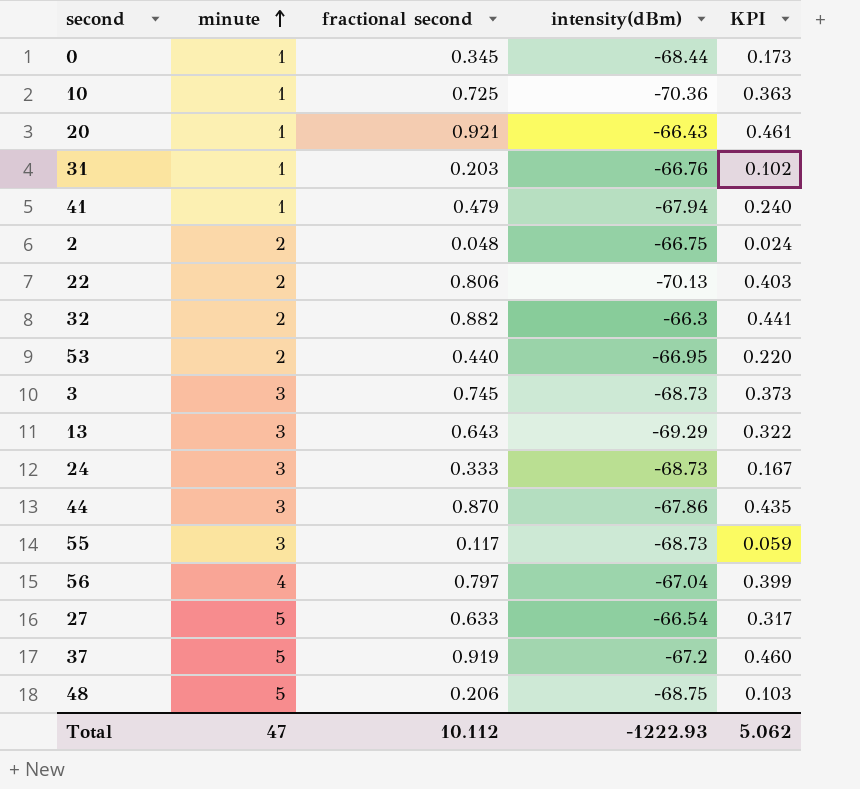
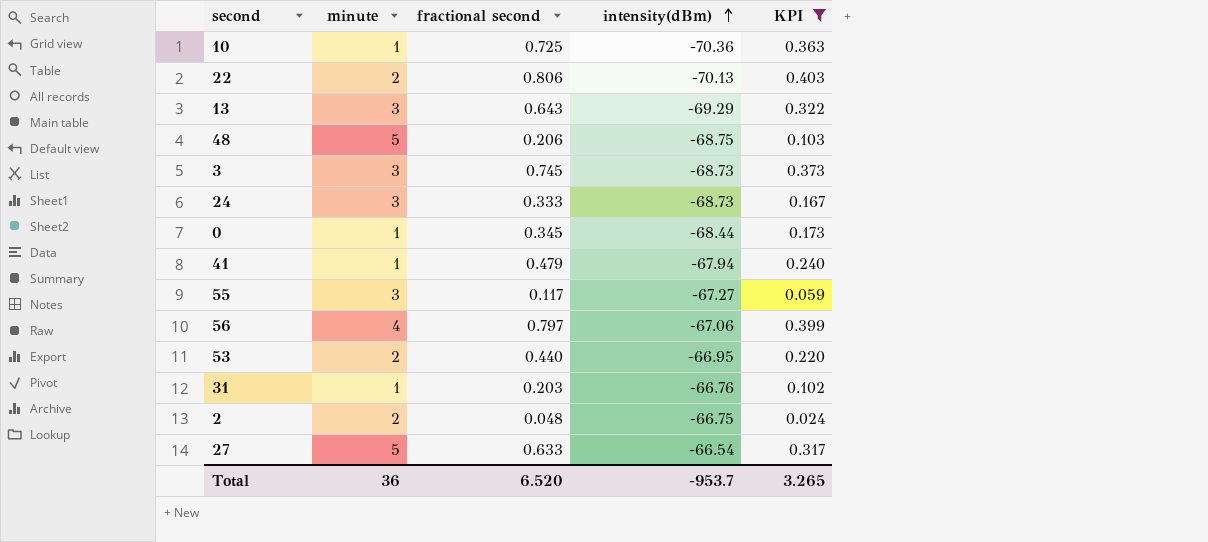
filter: none -> KPI <= 0.403
row order: minute ascending -> intensity(dBm) ascending
55 | intensity(dBm): -68.73 -> -67.27
56 | intensity(dBm): -67.04 -> -67.06
Total | minute: 47 -> 36
Total | fractional second: 10.112 -> 6.520
Total | intensity(dBm): -1222.93 -> -953.7
Total | KPI: 5.062 -> 3.265

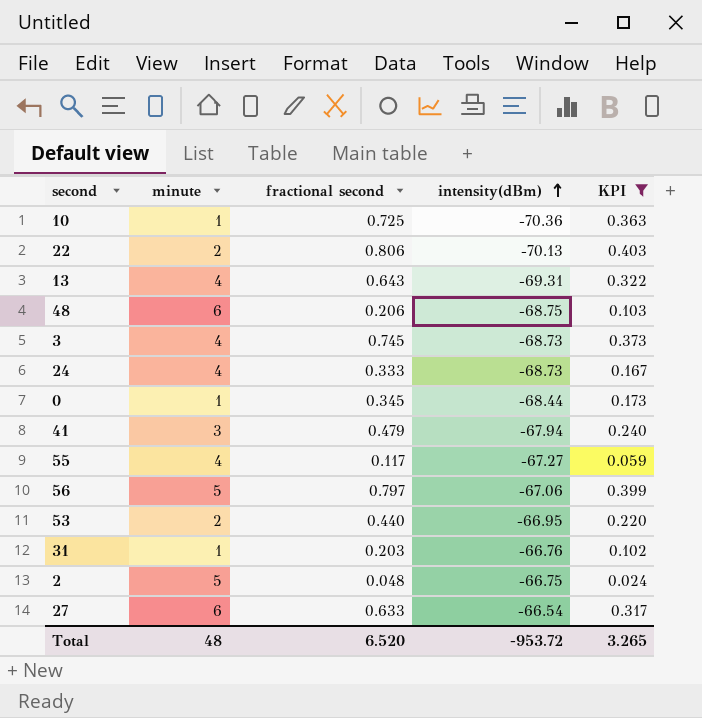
13 | minute: 3 -> 4
13 | intensity(dBm): -69.29 -> -69.31
48 | minute: 5 -> 6
3 | minute: 3 -> 4
24 | minute: 3 -> 4
41 | minute: 1 -> 3
55 | minute: 3 -> 4
56 | minute: 4 -> 5
2 | minute: 2 -> 5
27 | minute: 5 -> 6
Total | minute: 36 -> 48
Total | intensity(dBm): -953.7 -> -953.72

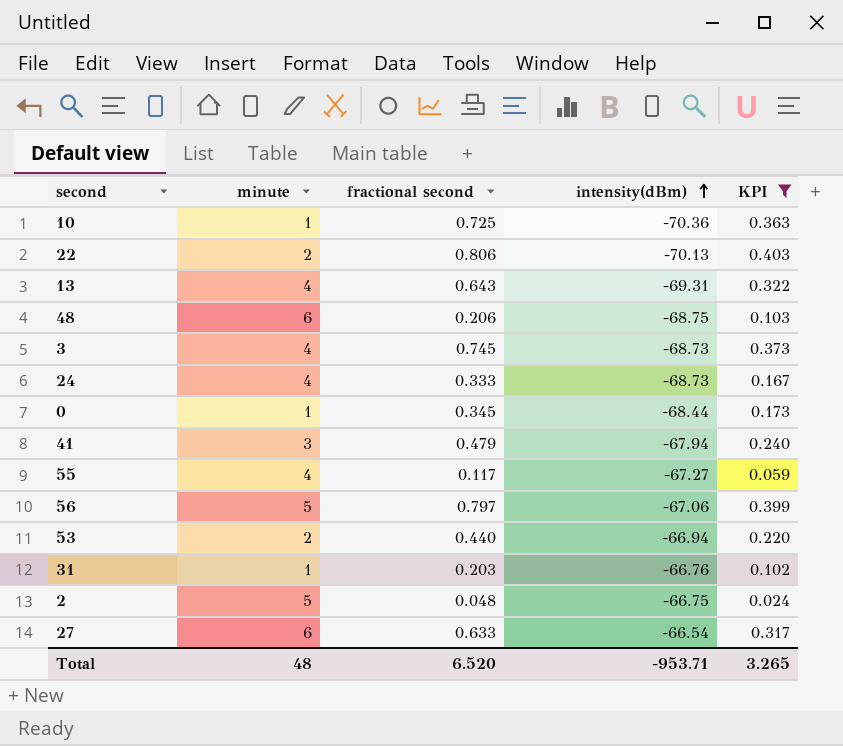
53 | intensity(dBm): -66.95 -> -66.94
Total | intensity(dBm): -953.72 -> -953.71

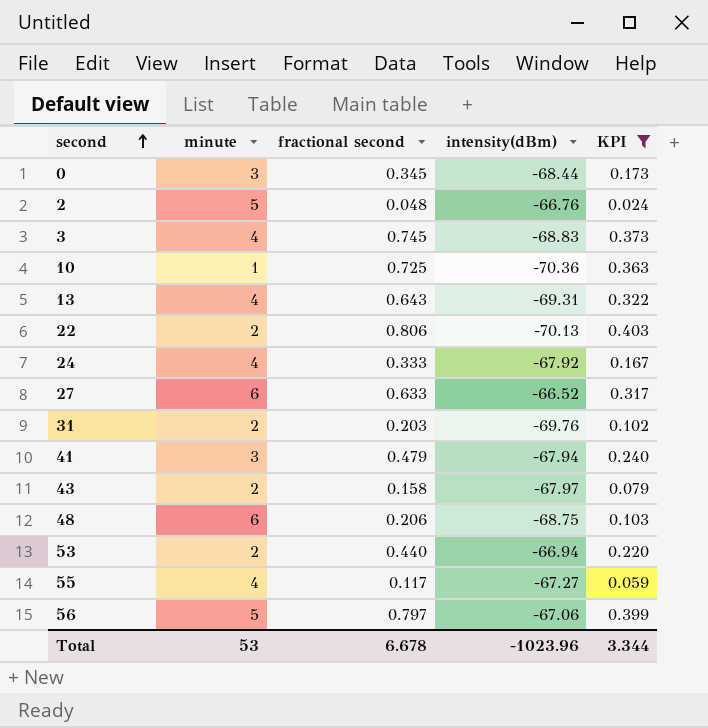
row order: intensity(dBm) ascending -> second ascending
0 | minute: 1 -> 3
2 | intensity(dBm): -66.75 -> -66.76
3 | intensity(dBm): -68.73 -> -68.83
24 | intensity(dBm): -68.73 -> -67.92
27 | intensity(dBm): -66.54 -> -66.52
31 | minute: 1 -> 2
31 | intensity(dBm): -66.76 -> -69.76
row 43: none -> 2 | 0.158 | -67.97 | 0.079
Total | minute: 48 -> 53
Total | fractional second: 6.520 -> 6.678
Total | intensity(dBm): -953.71 -> -1023.96
Total | KPI: 3.265 -> 3.344

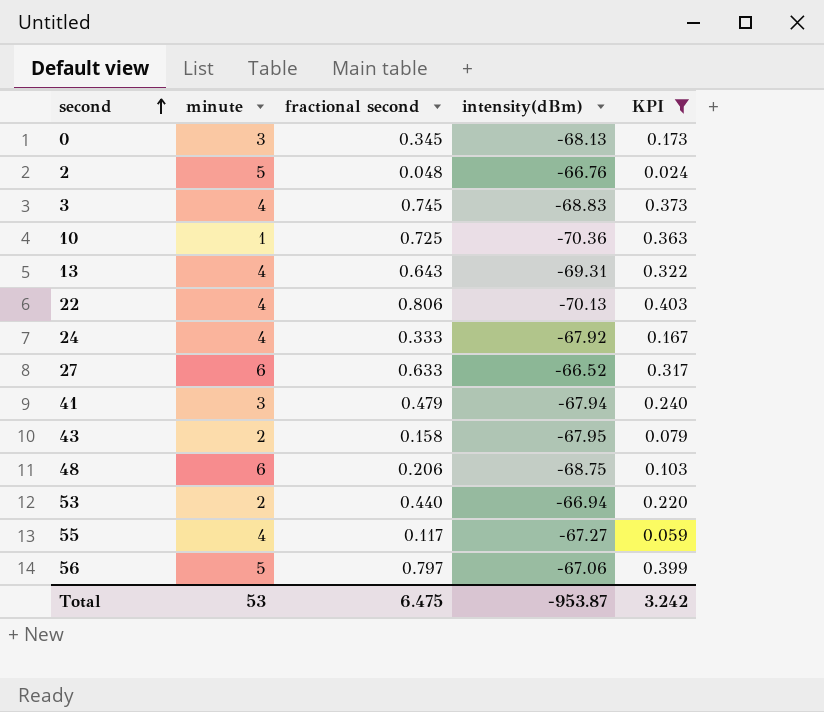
row 31: 2 | 0.203 | -69.76 | 0.102 -> none
0 | intensity(dBm): -68.44 -> -68.13
22 | minute: 2 -> 4
43 | intensity(dBm): -67.97 -> -67.95
Total | fractional second: 6.678 -> 6.475
Total | intensity(dBm): -1023.96 -> -953.87
Total | KPI: 3.344 -> 3.242

